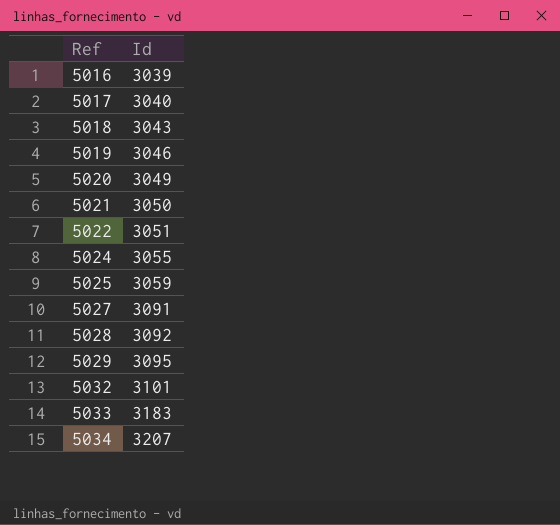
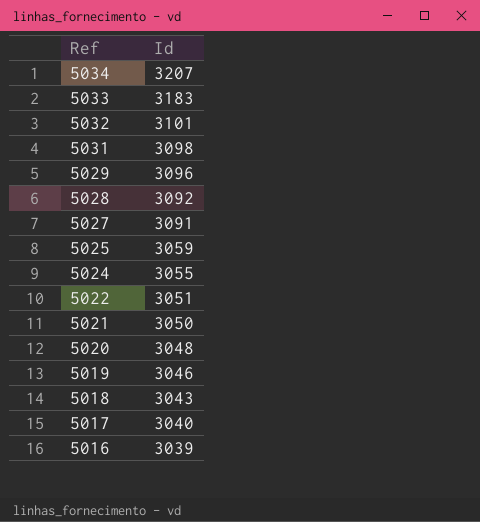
row order: Ref ascending -> Ref descending
row 5031: none -> 3098
5029 | Id: 3095 -> 3096
5020 | Id: 3049 -> 3048

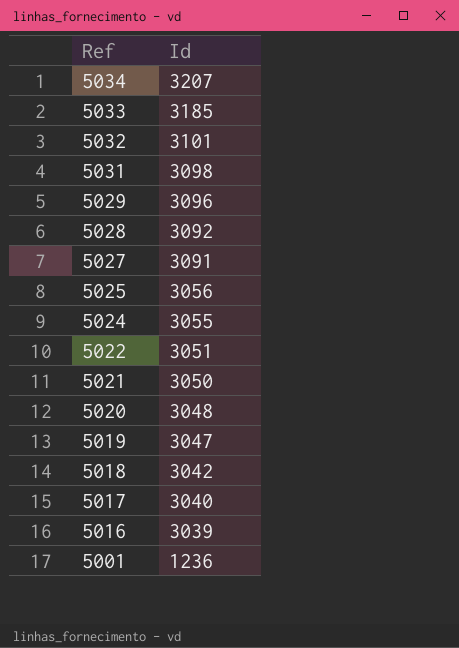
5033 | Id: 3183 -> 3185
5025 | Id: 3059 -> 3056
5019 | Id: 3046 -> 3047
5018 | Id: 3043 -> 3042
row 5001: none -> 1236

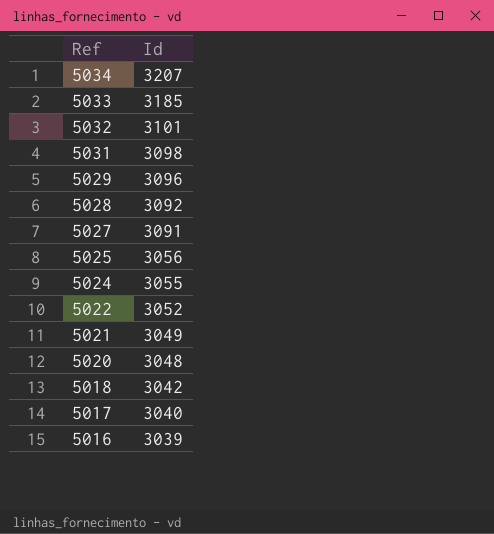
row 5019: 3047 -> none
row 5001: 1236 -> none
5022 | Id: 3051 -> 3052
5021 | Id: 3050 -> 3049

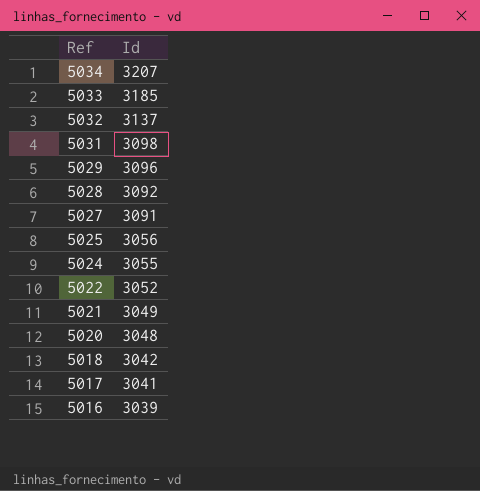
5032 | Id: 3101 -> 3137
5017 | Id: 3040 -> 3041

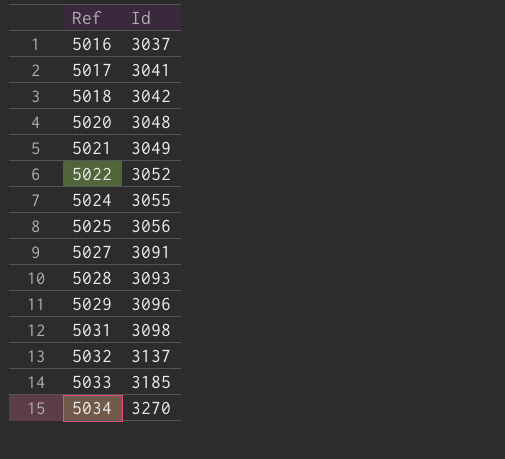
row order: Ref descending -> Ref ascending
5016 | Id: 3039 -> 3037
5028 | Id: 3092 -> 3093
5034 | Id: 3207 -> 3270

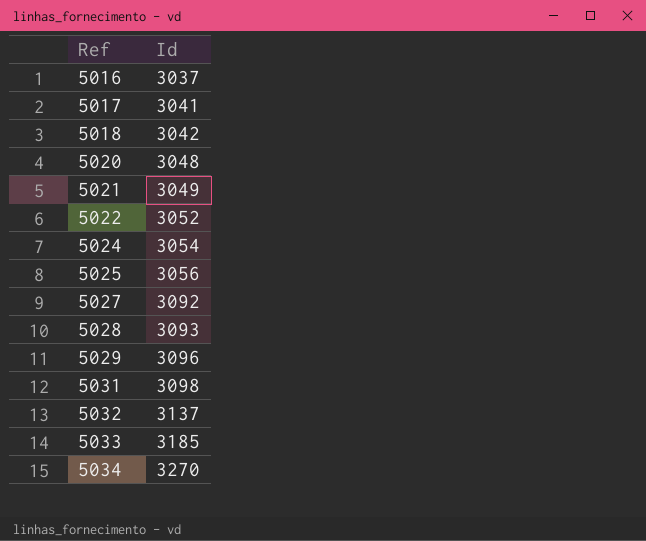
5024 | Id: 3055 -> 3054
5027 | Id: 3091 -> 3092

